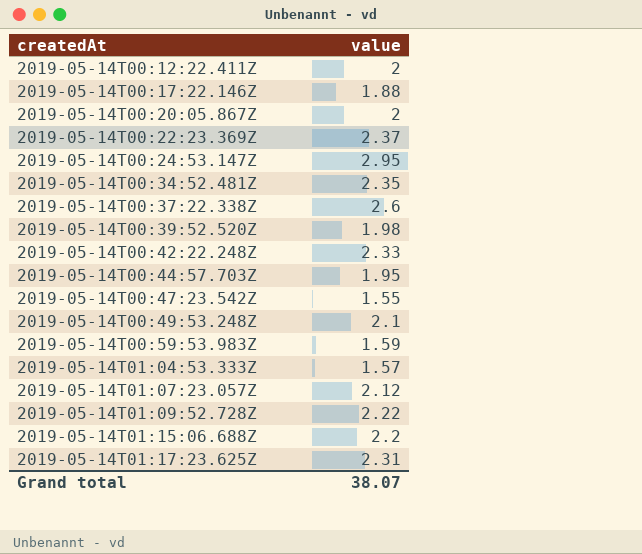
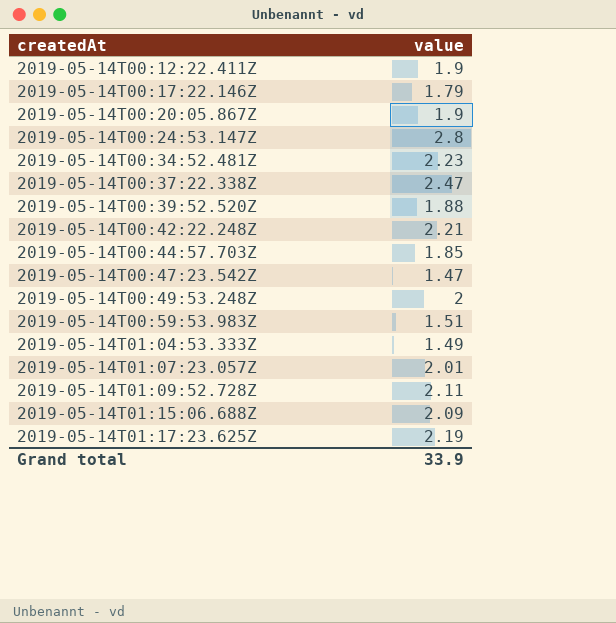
row 2019-05-14T00:22:23.369Z: 2.37 -> none
2019-05-14T00:12:22.411Z | value: 2 -> 1.9
2019-05-14T00:17:22.146Z | value: 1.88 -> 1.79
2019-05-14T00:20:05.867Z | value: 2 -> 1.9
2019-05-14T00:24:53.147Z | value: 2.95 -> 2.8
2019-05-14T00:34:52.481Z | value: 2.35 -> 2.23
2019-05-14T00:37:22.338Z | value: 2.6 -> 2.47
2019-05-14T00:39:52.520Z | value: 1.98 -> 1.88
2019-05-14T00:42:22.248Z | value: 2.33 -> 2.21
2019-05-14T00:44:57.703Z | value: 1.95 -> 1.85
2019-05-14T00:47:23.542Z | value: 1.55 -> 1.47
2019-05-14T00:49:53.248Z | value: 2.1 -> 2
2019-05-14T00:59:53.983Z | value: 1.59 -> 1.51
2019-05-14T01:04:53.333Z | value: 1.57 -> 1.49
2019-05-14T01:07:23.057Z | value: 2.12 -> 2.01
2019-05-14T01:09:52.728Z | value: 2.22 -> 2.11
2019-05-14T01:15:06.688Z | value: 2.2 -> 2.09
2019-05-14T01:17:23.625Z | value: 2.31 -> 2.19
Grand total | value: 38.07 -> 33.9

